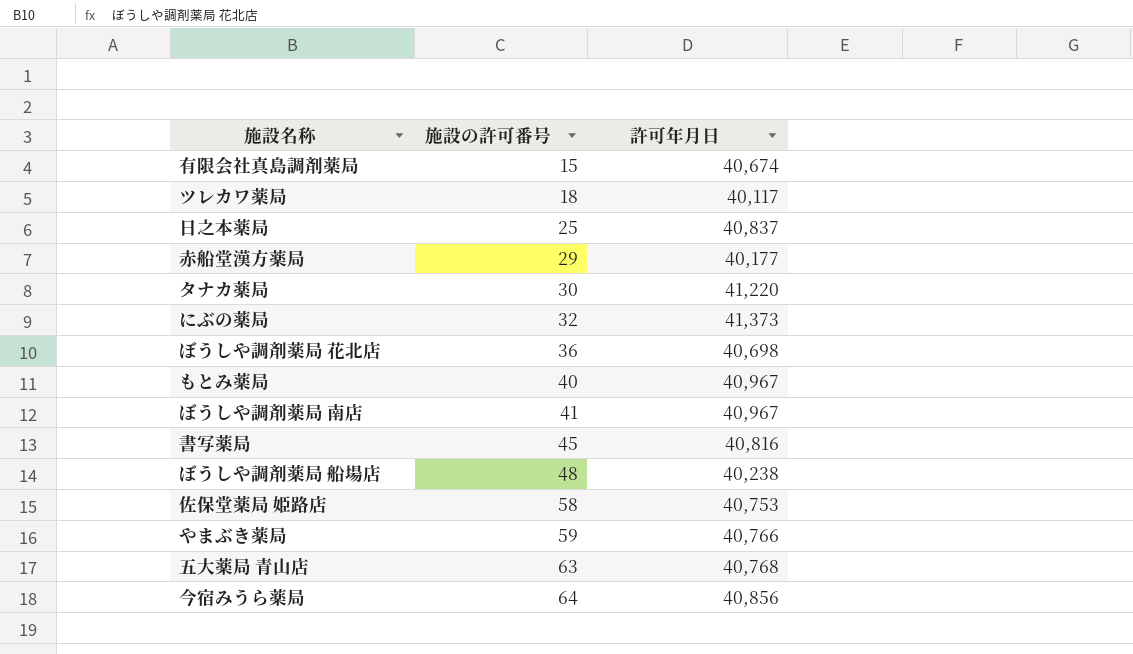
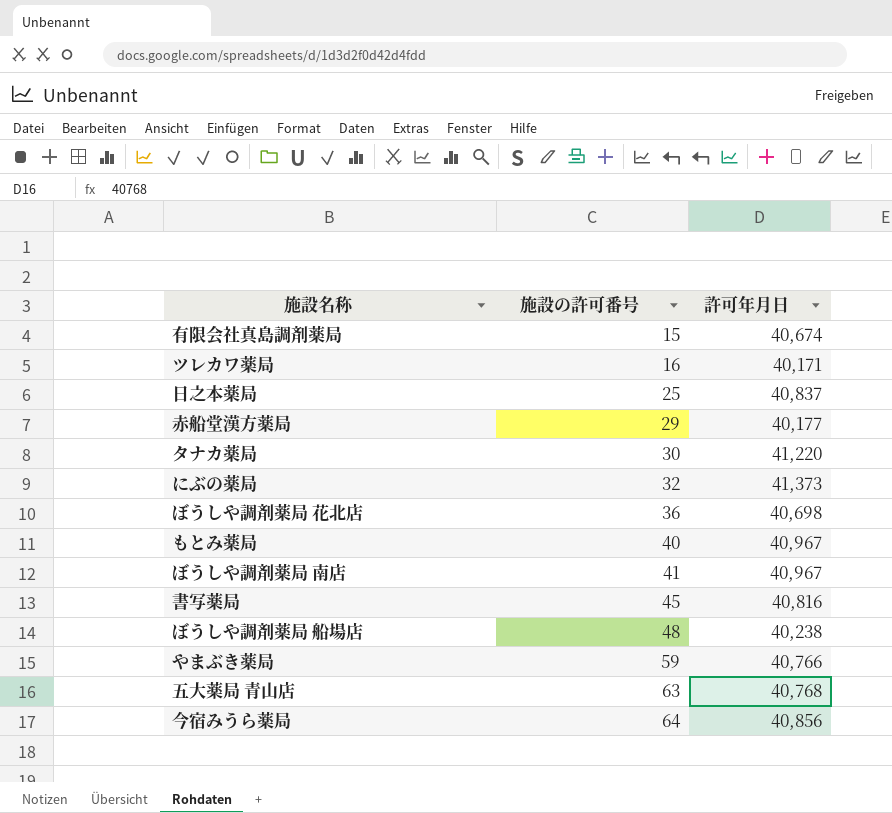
row 佐保堂薬局 姫路店: 58 | 40,753 -> none
ツレカワ薬局 | 施設の許可番号: 18 -> 16
ツレカワ薬局 | 許可年月日: 40,117 -> 40,171

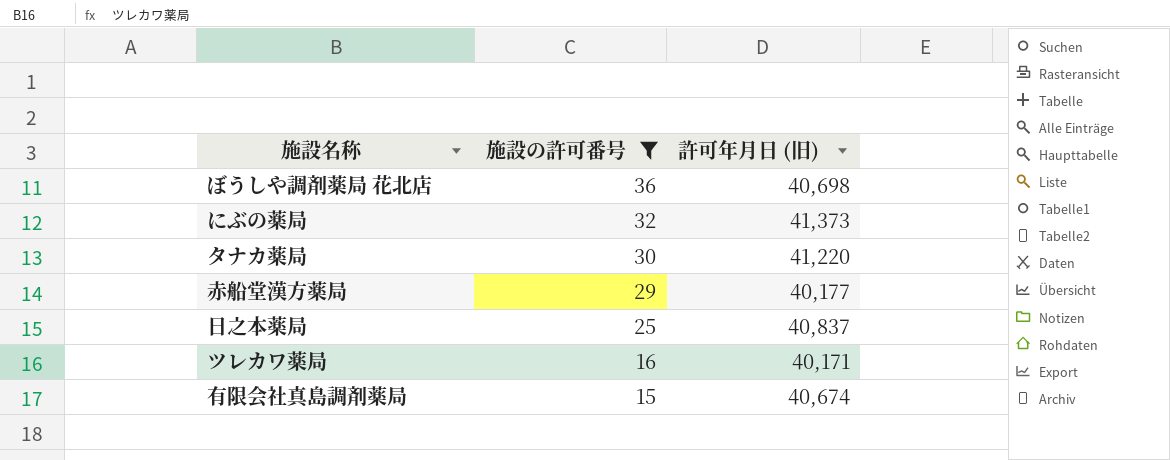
filter: none -> 施設の許可番号 <= 36
row order: 施設の許可番号 ascending -> 施設の許可番号 descending
column name: 許可年月日 -> 許可年月日 (旧)

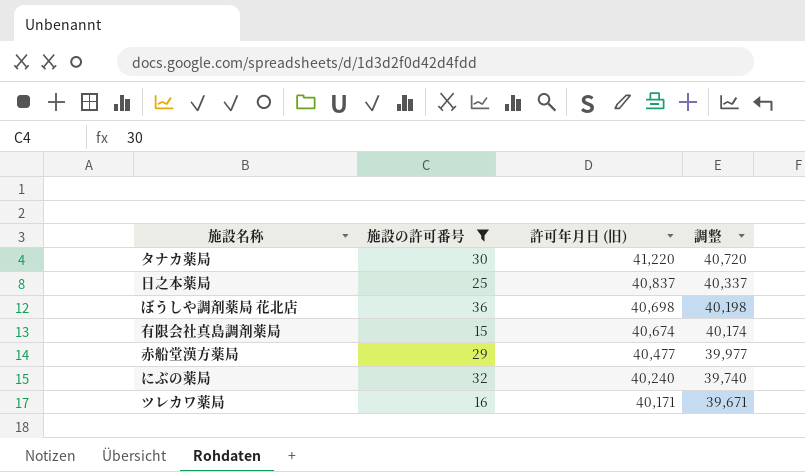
row order: 施設の許可番号 descending -> 許可年月日 (旧) descending
column 調整 | formula: none -> [許可年月日 (旧)] - 500
赤船堂漢方薬局 | 許可年月日 (旧): 40,177 -> 40,477
にぶの薬局 | 許可年月日 (旧): 41,373 -> 40,240

